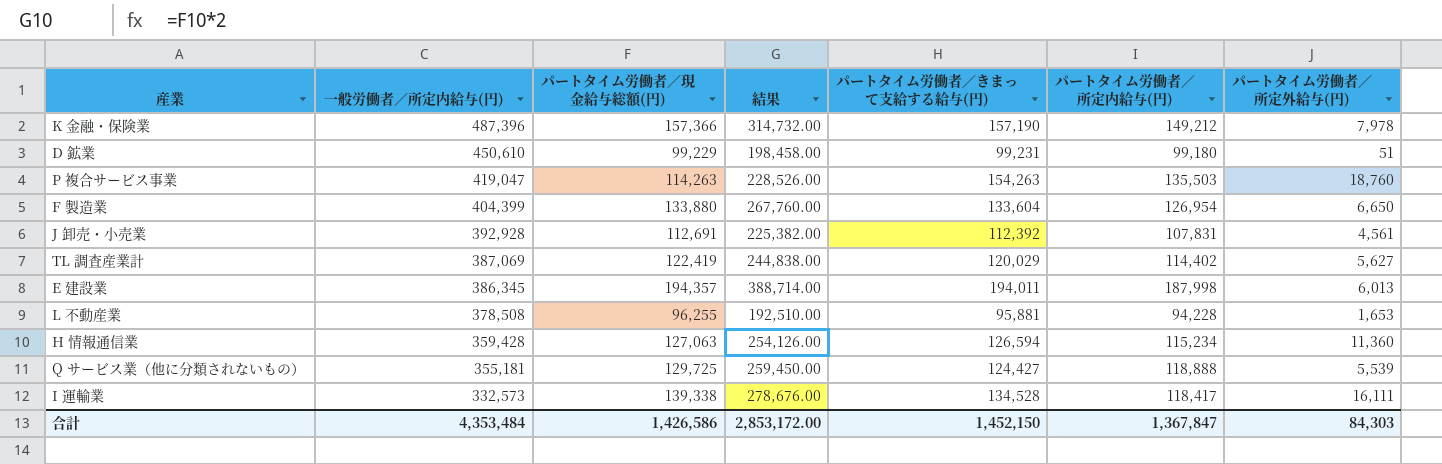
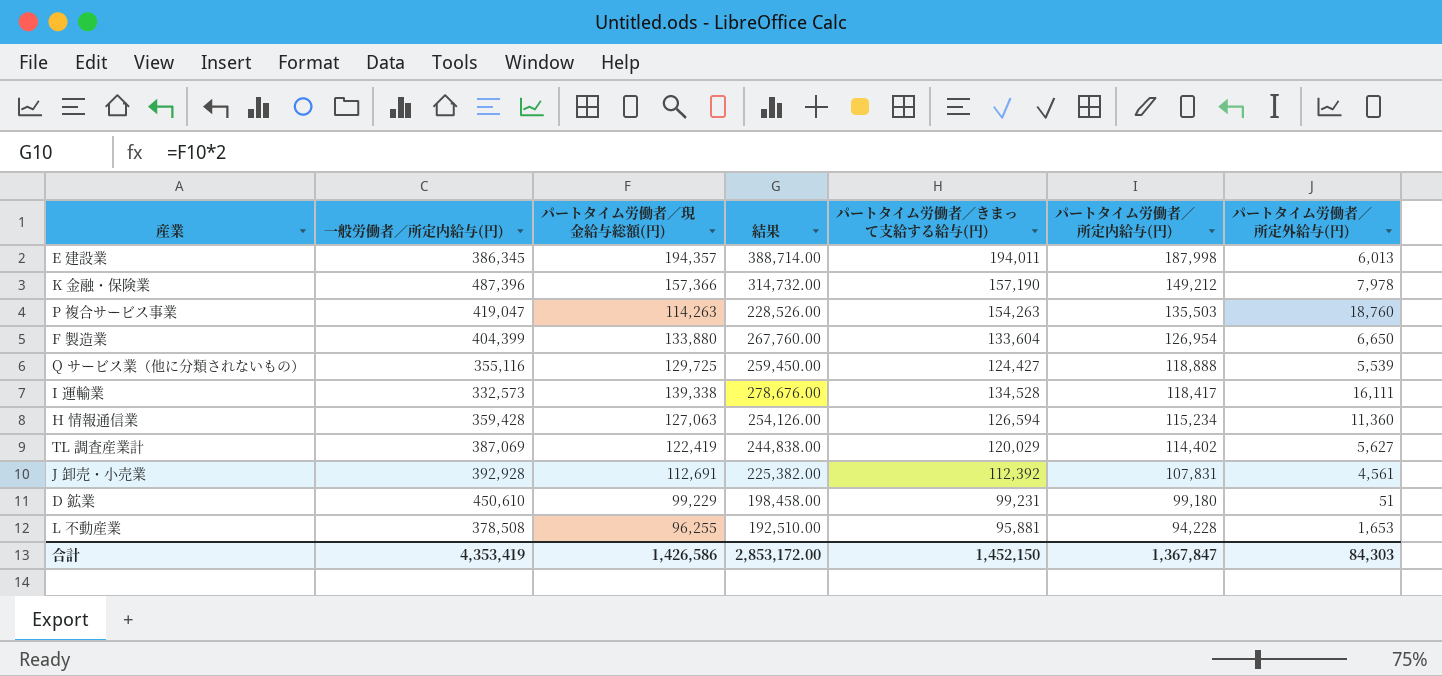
row order: 一般労働者／所定内給与(円) descending -> パートタイム労働者／所定内給与(円) descending
Q サービス業（他に分類されないもの） | 一般労働者／所定内給与(円): 355,181 -> 355,116
合計 | 一般労働者／所定内給与(円): 4,353,484 -> 4,353,419

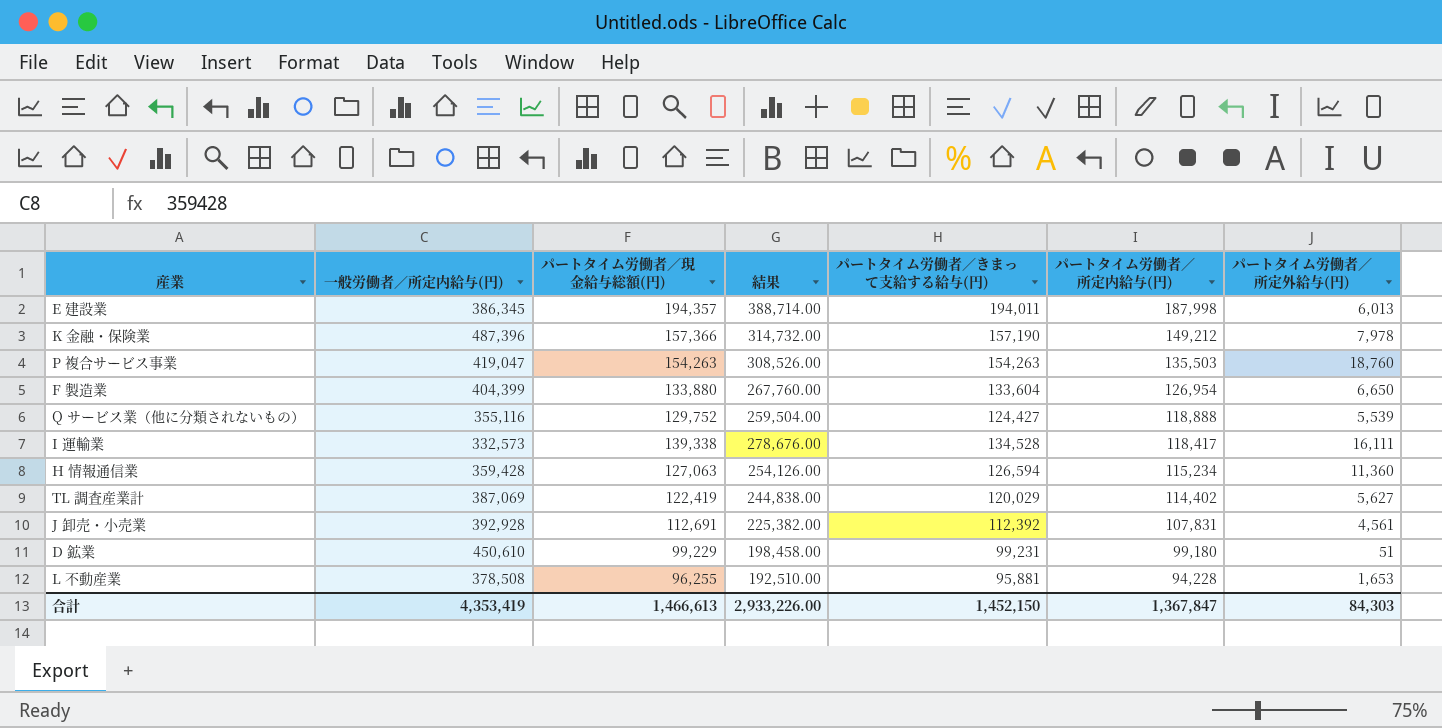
P 複合サービス事業 | パートタイム労働者／現金給与総額(円): 114,263 -> 154,263
P 複合サービス事業 | 結果: 228,526.00 -> 308,526.00
Q サービス業（他に分類されないもの） | パートタイム労働者／現金給与総額(円): 129,725 -> 129,752
Q サービス業（他に分類されないもの） | 結果: 259,450.00 -> 259,504.00
合計 | パートタイム労働者／現金給与総額(円): 1,426,586 -> 1,466,613
合計 | 結果: 2,853,172.00 -> 2,933,226.00

